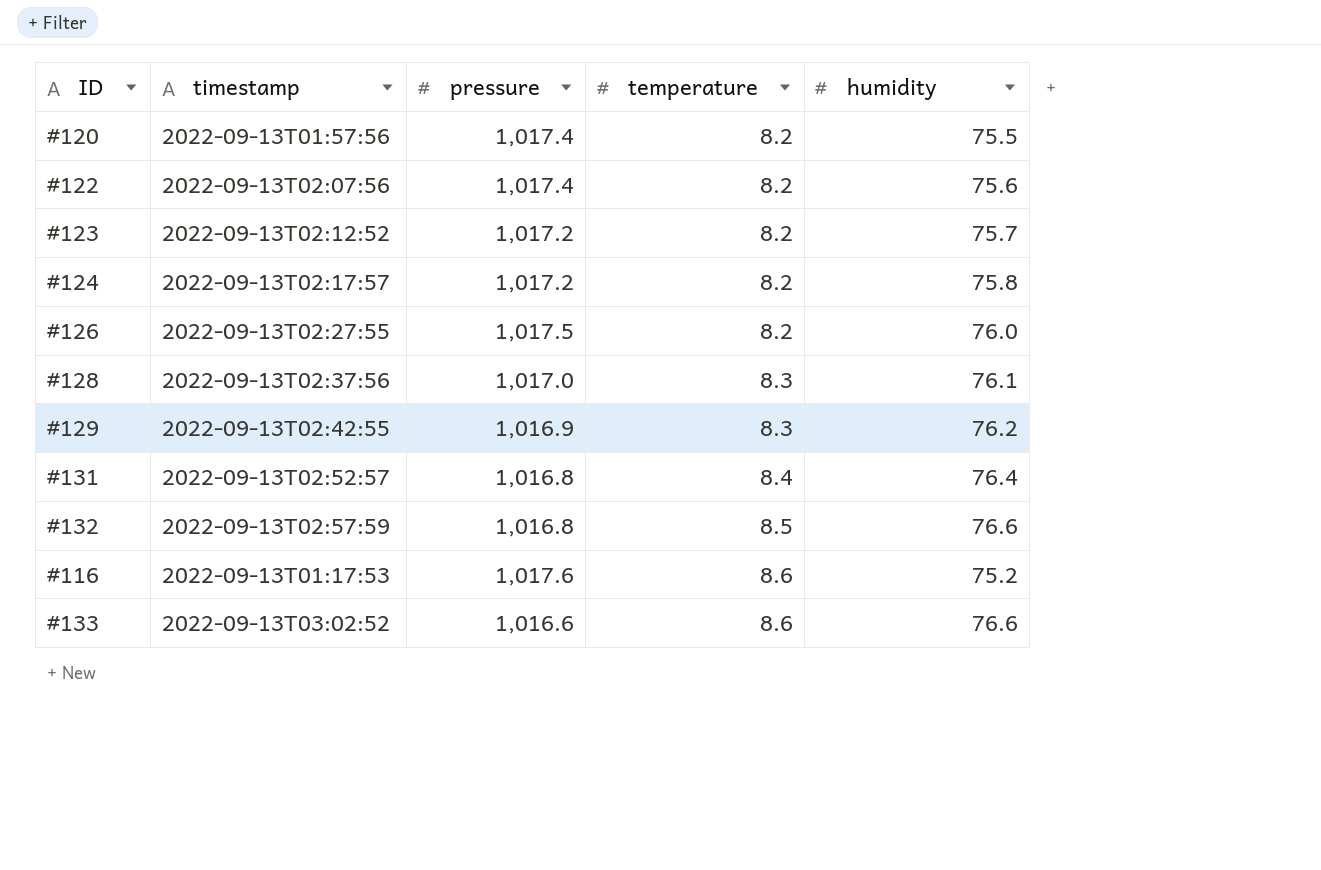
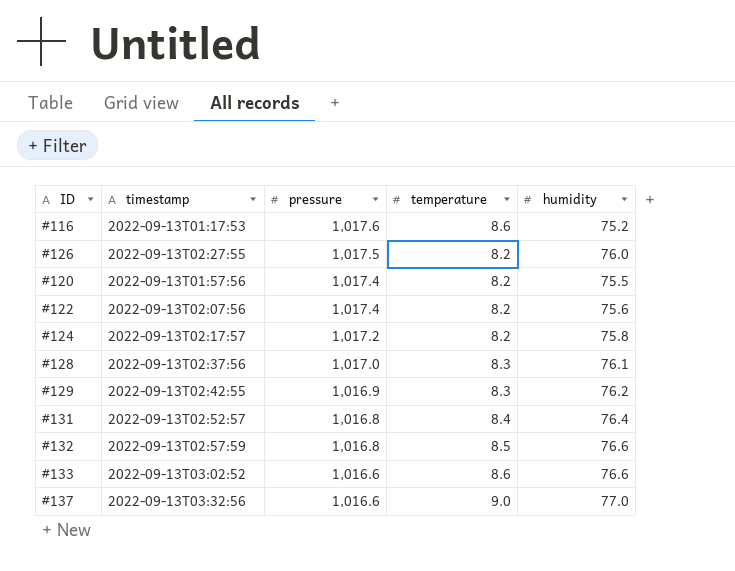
row order: temperature ascending -> pressure descending
row #123: 2022-09-13T02:12:52 | 1,017.2 | 8.2 | 75.7 -> none
row #137: none -> 2022-09-13T03:32:56 | 1,016.6 | 9.0 | 77.0

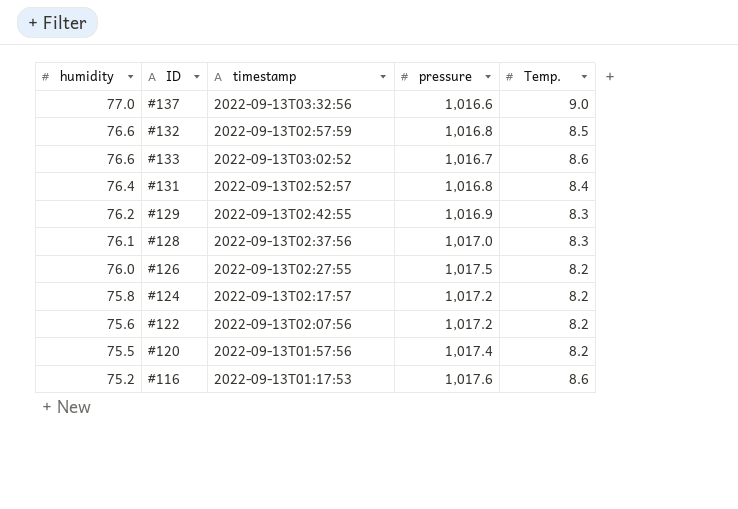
row order: pressure descending -> humidity descending
column humidity | position: 5 -> 1
column name: temperature -> Temp.
#133 | pressure: 1,016.6 -> 1,016.7
#122 | pressure: 1,017.4 -> 1,017.2

